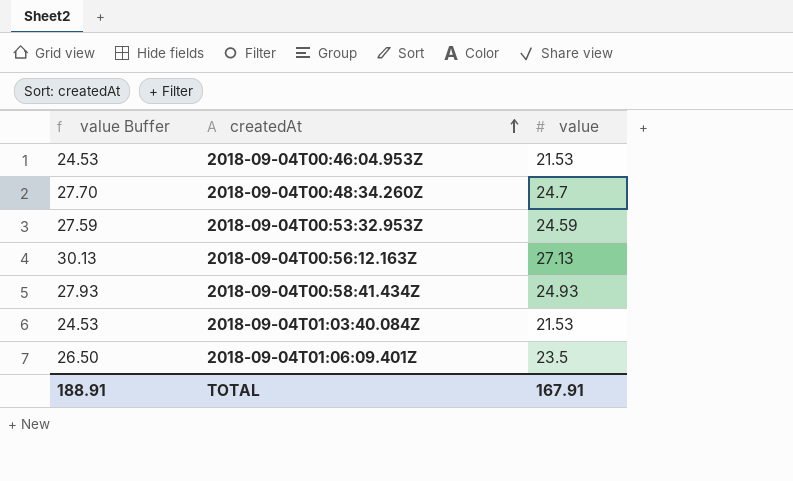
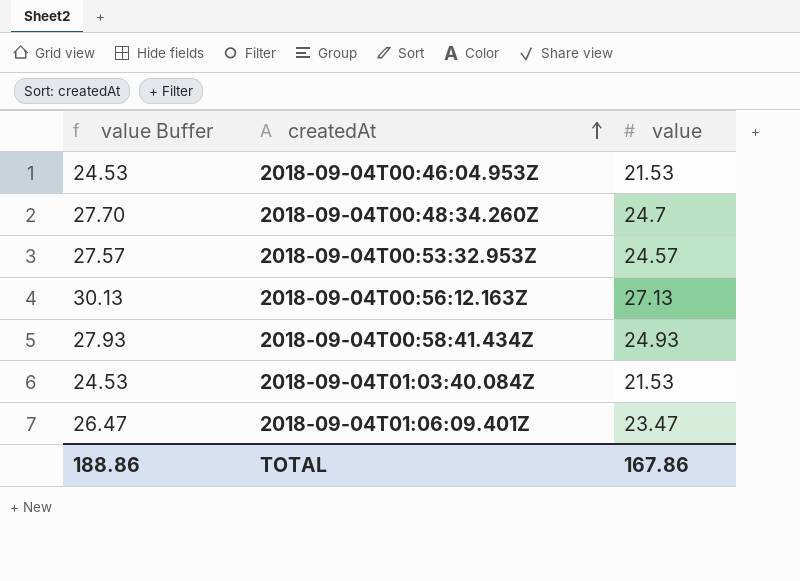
2018-09-04T00:53:32.953Z | value Buffer: 27.59 -> 27.57
2018-09-04T00:53:32.953Z | value: 24.59 -> 24.57
2018-09-04T01:06:09.401Z | value Buffer: 26.50 -> 26.47
2018-09-04T01:06:09.401Z | value: 23.5 -> 23.47
TOTAL | value Buffer: 188.91 -> 188.86
TOTAL | value: 167.91 -> 167.86

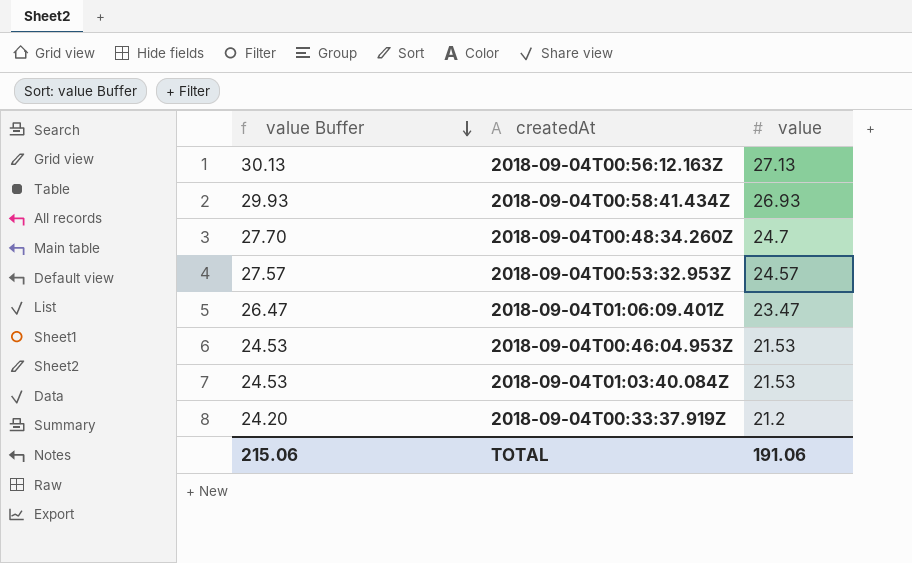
row order: createdAt ascending -> value Buffer descending
2018-09-04T00:58:41.434Z | value Buffer: 27.93 -> 29.93
2018-09-04T00:58:41.434Z | value: 24.93 -> 26.93
row 2018-09-04T00:33:37.919Z: none -> 24.20 | 21.2
TOTAL | value Buffer: 188.86 -> 215.06
TOTAL | value: 167.86 -> 191.06

